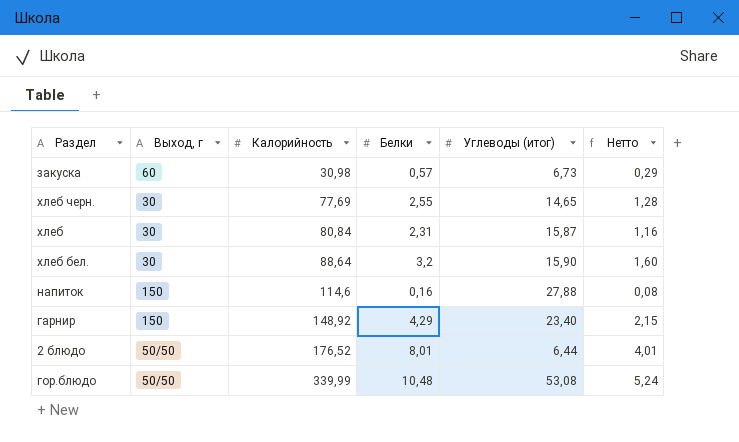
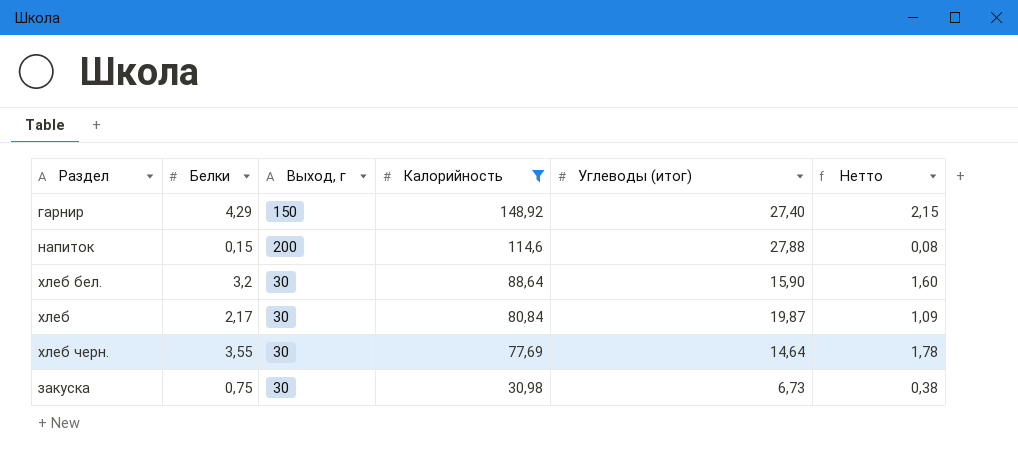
filter: none -> Калорийность <= 148,92
row order: Калорийность ascending -> Калорийность descending
column Белки | position: 4 -> 2
гарнир | Углеводы (итог): 23,40 -> 27,40
напиток | Белки: 0,16 -> 0,15
напиток | Выход, г: 150 -> 200
хлеб | Белки: 2,31 -> 2,17
хлеб | Углеводы (итог): 15,87 -> 19,87
хлеб | Нетто: 1,16 -> 1,09
хлеб черн. | Белки: 2,55 -> 3,55
хлеб черн. | Углеводы (итог): 14,65 -> 14,64
хлеб черн. | Нетто: 1,28 -> 1,78
закуска | Белки: 0,57 -> 0,75
закуска | Выход, г: 60 -> 30
закуска | Нетто: 0,29 -> 0,38

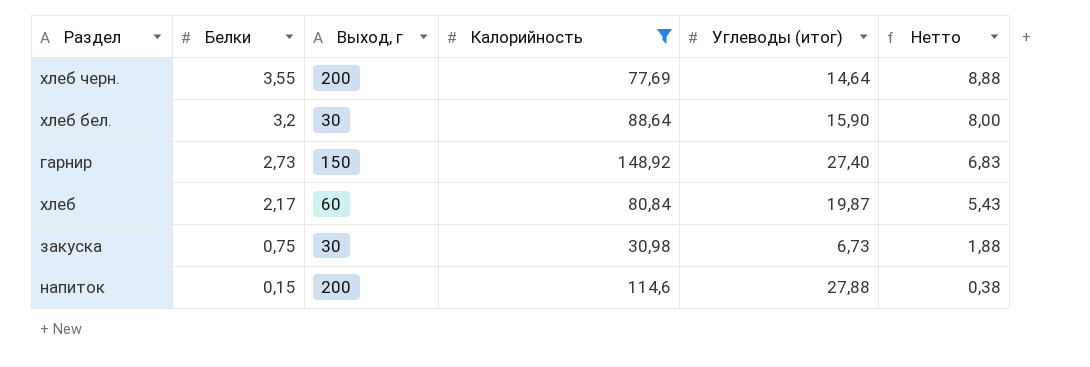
row order: Калорийность descending -> Белки descending
column Нетто | formula: [Белки] * 0,5 -> [Белки] * 2,5
хлеб черн. | Выход, г: 30 -> 200
гарнир | Белки: 4,29 -> 2,73
хлеб | Выход, г: 30 -> 60

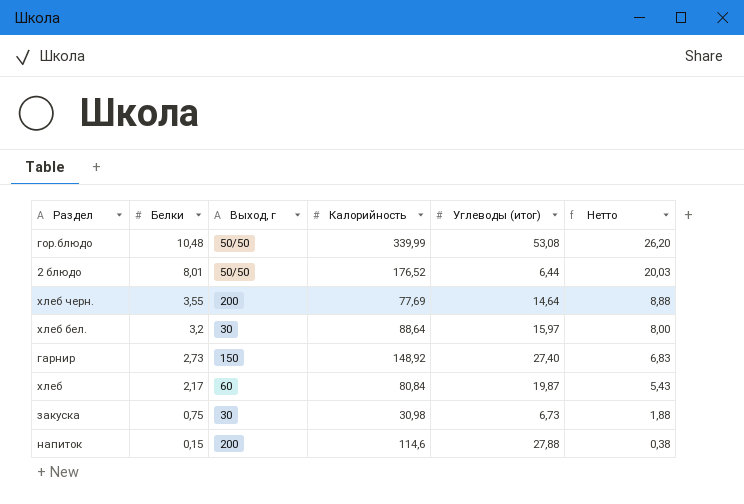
filter: Калорийность <= 148,92 -> none
хлеб бел. | Углеводы (итог): 15,90 -> 15,97

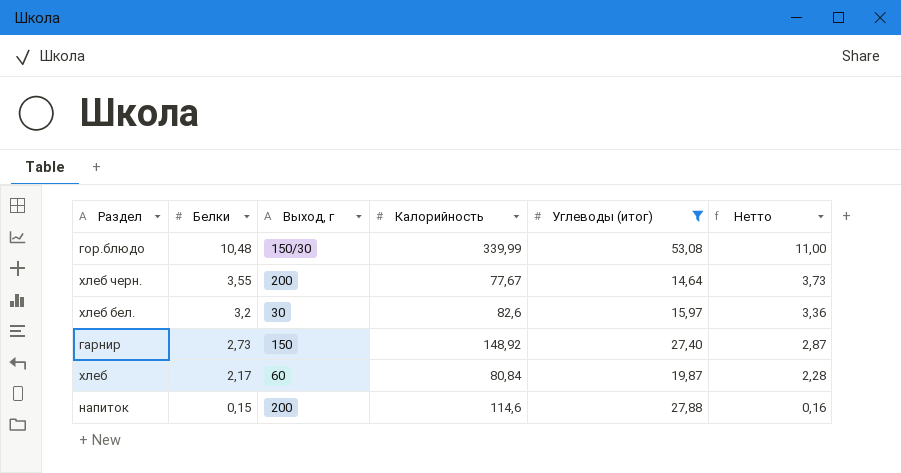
filter: none -> Углеводы (итог) >= 14,64
column Нетто | formula: [Белки] * 2,5 -> [Белки] * 1,05
гор.блюдо | Выход, г: 50/50 -> 150/30
хлеб черн. | Калорийность: 77,69 -> 77,67
хлеб бел. | Калорийность: 88,64 -> 82,6

